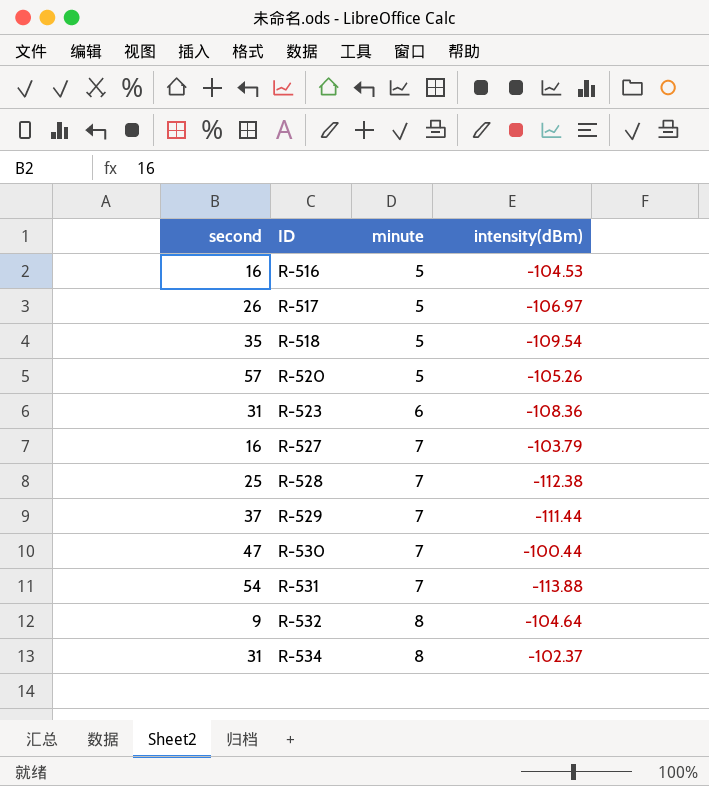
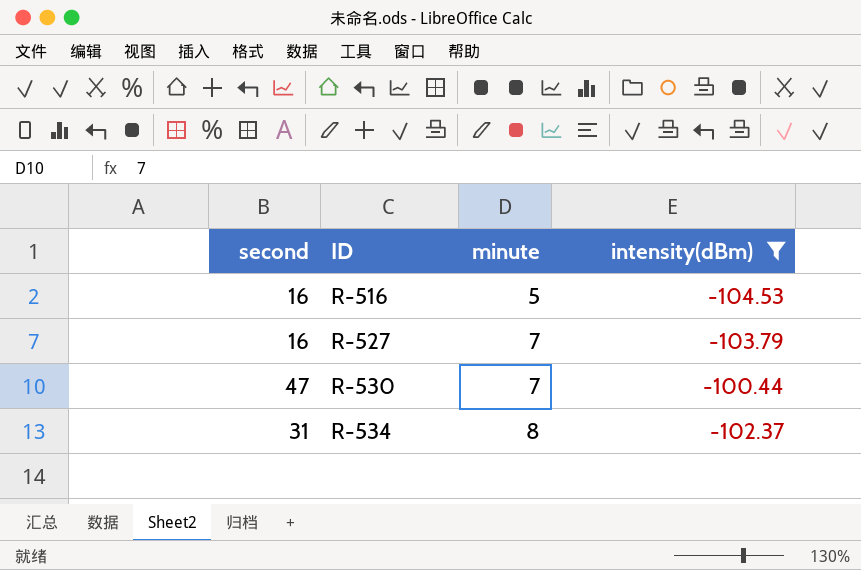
filter: none -> intensity(dBm) >= -104.53

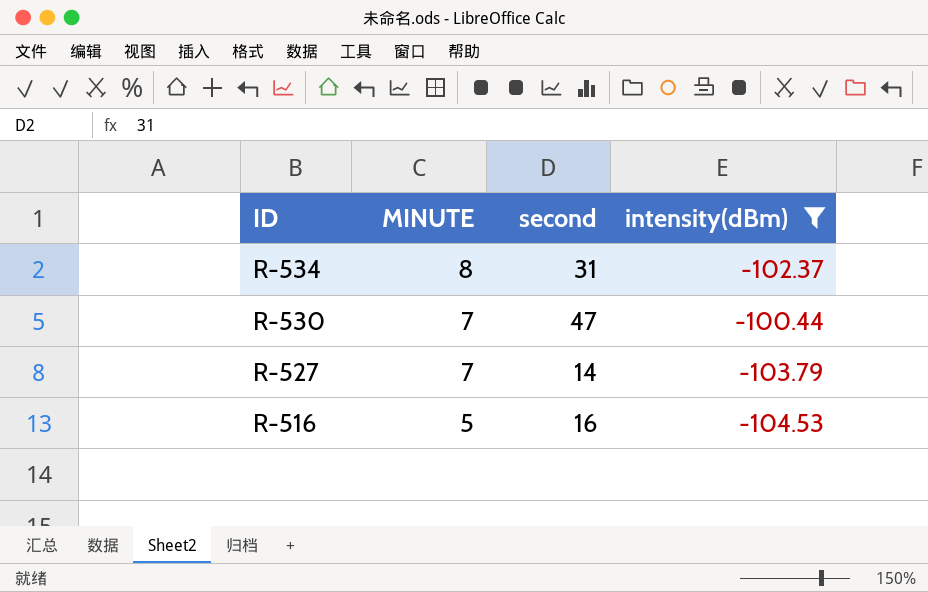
row order: ID ascending -> ID descending
column name: minute -> MINUTE
column second | position: 1 -> 3
R-527 | second: 16 -> 14

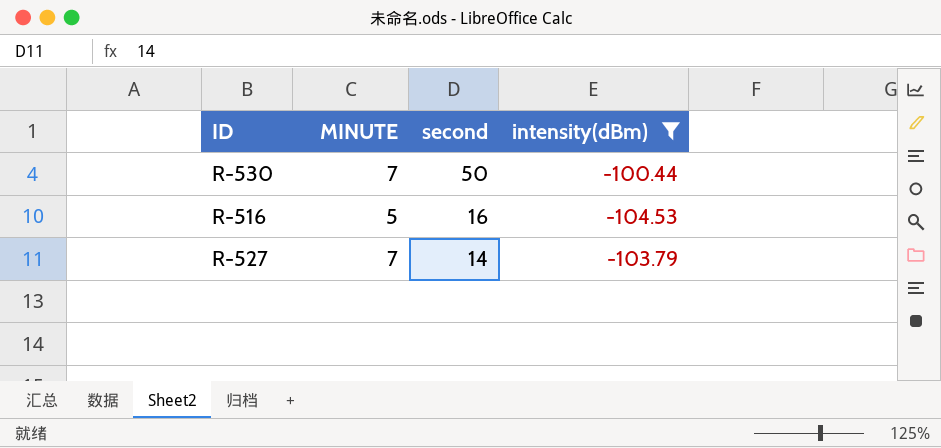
row order: ID descending -> second descending
row R-534: 8 | 31 | -102.37 -> none
R-530 | second: 47 -> 50

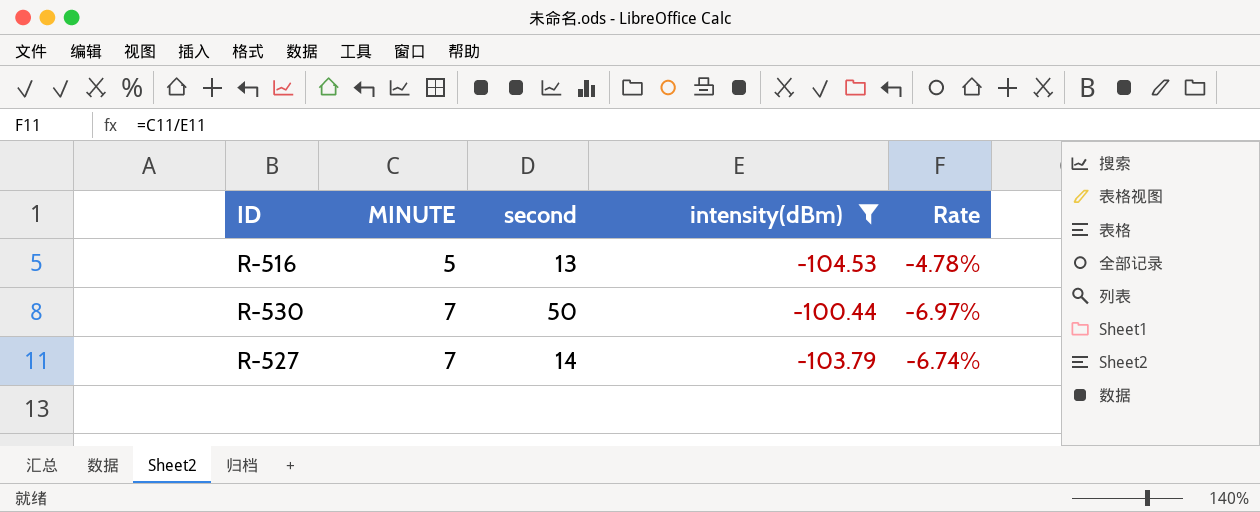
row order: second descending -> MINUTE ascending
column Rate | formula: none -> [MINUTE] / [intensity(dBm)]
R-516 | second: 16 -> 13

